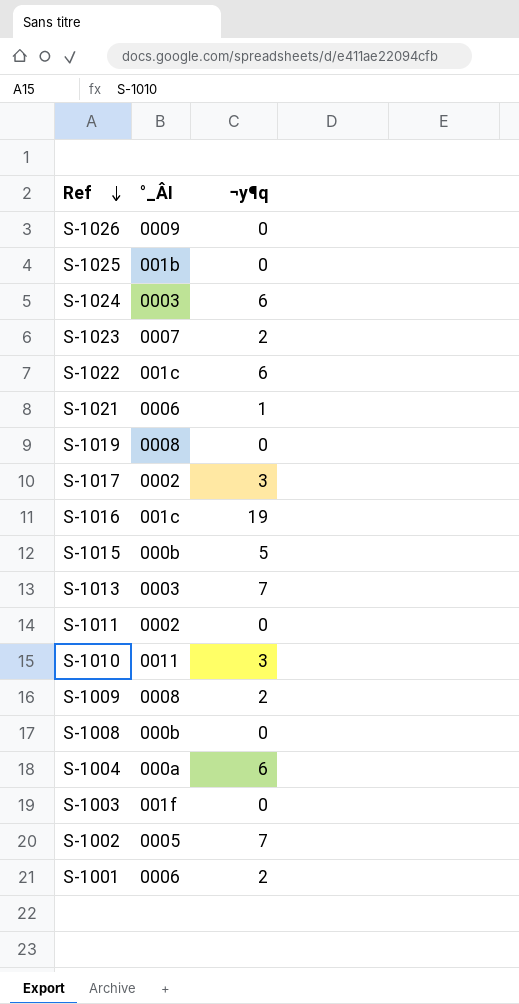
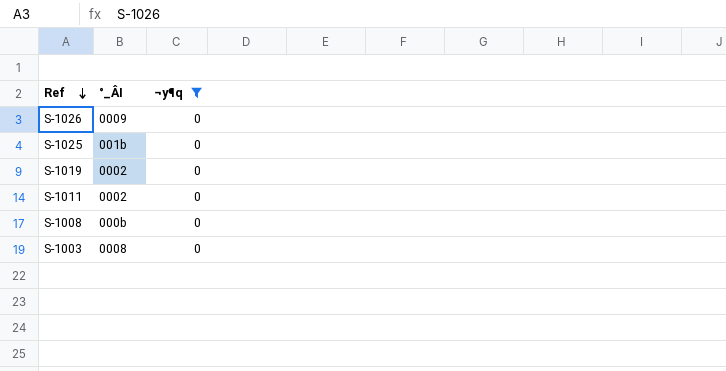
filter: none -> ¬y¶q = 0
S-1019 | °_ÂI: 0008 -> 0002
S-1003 | °_ÂI: 001f -> 0008

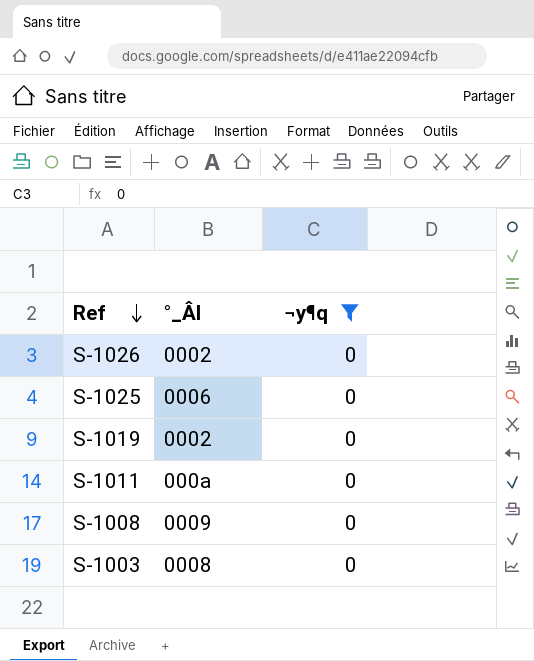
S-1026 | °_ÂI: 0009 -> 0002
S-1025 | °_ÂI: 001b -> 0006
S-1011 | °_ÂI: 0002 -> 000a
S-1008 | °_ÂI: 000b -> 0009

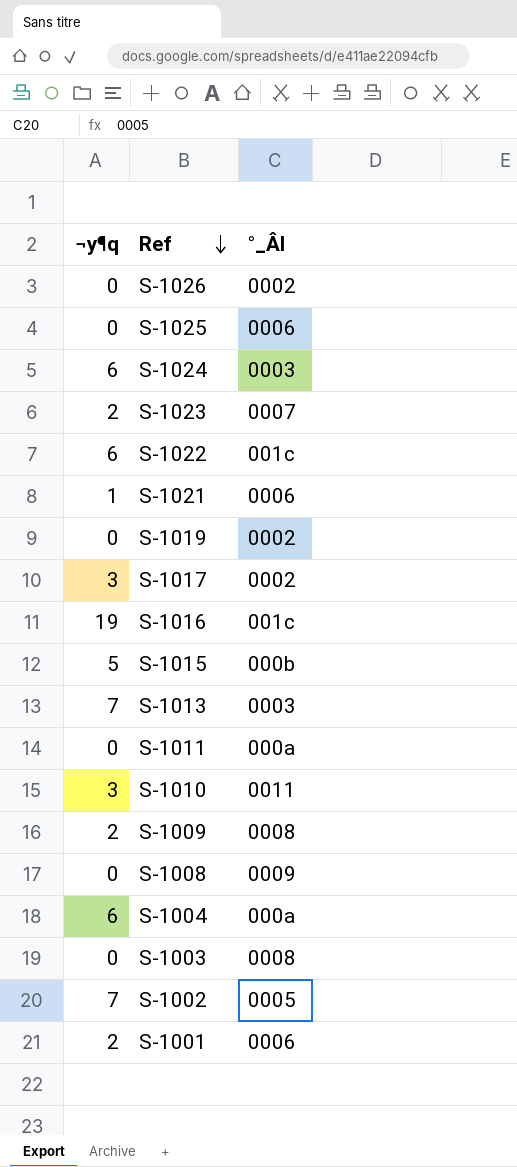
filter: ¬y¶q = 0 -> none
column ¬y¶q | position: 3 -> 1

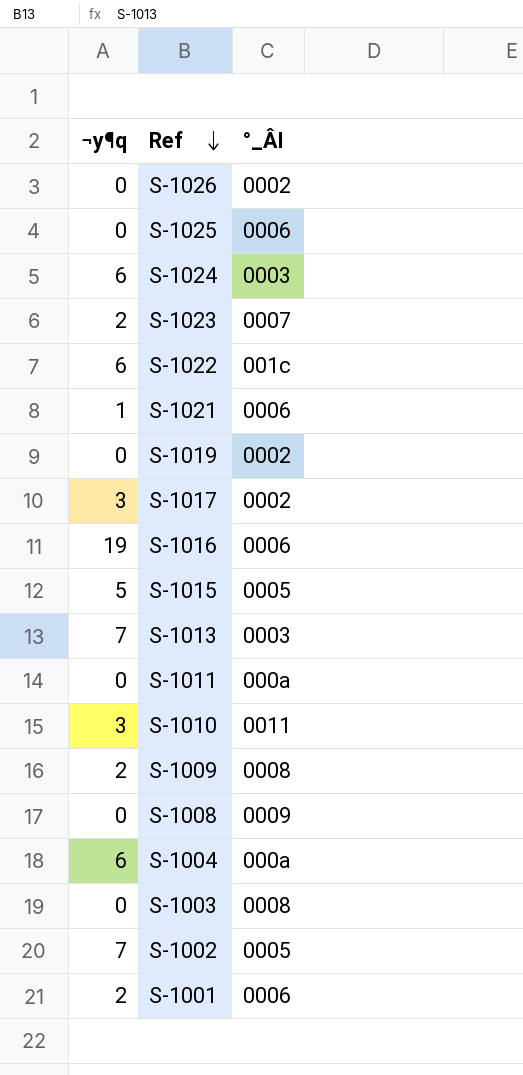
S-1016 | °_ÂI: 001c -> 0006
S-1015 | °_ÂI: 000b -> 0005

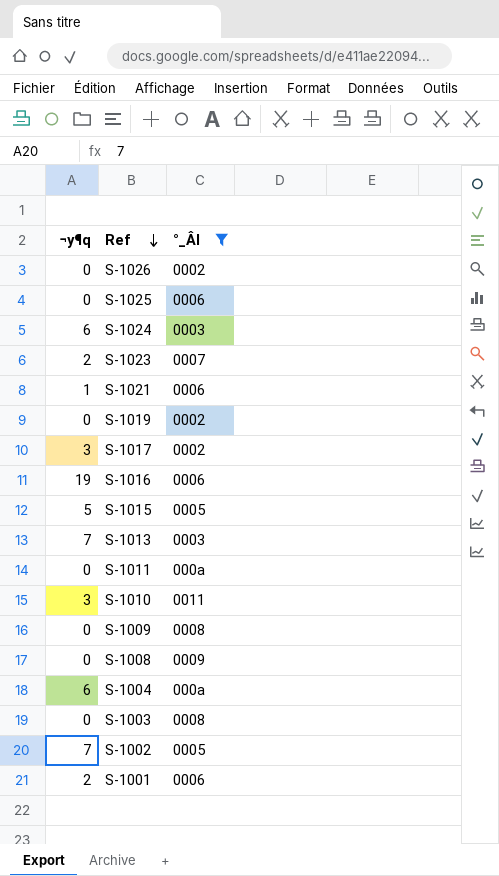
filter: none -> °_ÂI != 001c
S-1009 | ¬y¶q: 2 -> 0

